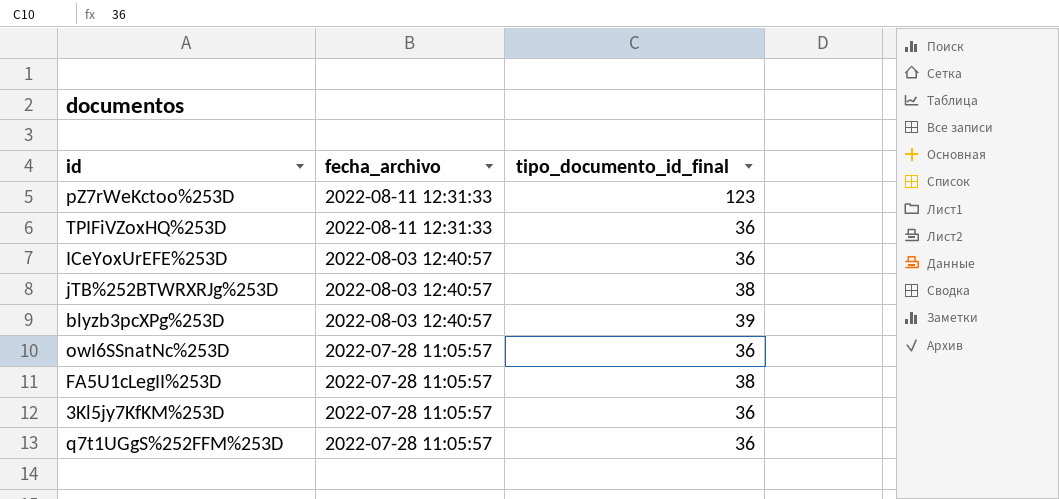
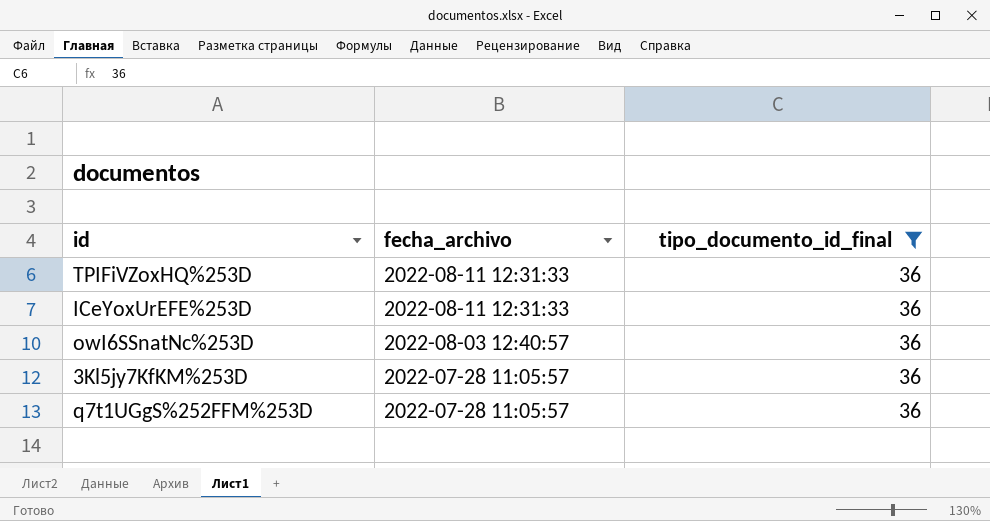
filter: none -> tipo_documento_id_final = 36
ICeYoxUrEFE%253D | fecha_archivo: 2022-08-03 12:40:57 -> 2022-08-11 12:31:33
owI6SSnatNc%253D | fecha_archivo: 2022-07-28 11:05:57 -> 2022-08-03 12:40:57

